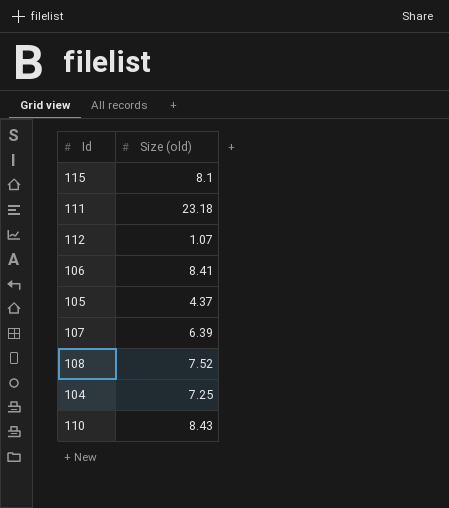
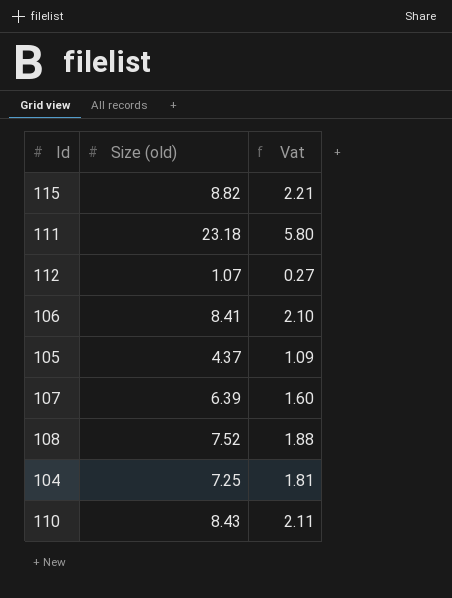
column Vat | formula: none -> [Size (old)] * 0.25
115 | Size (old): 8.1 -> 8.82

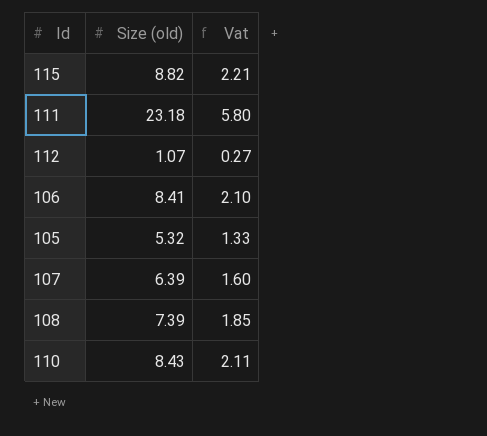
row 104: 7.25 | 1.81 -> none
105 | Size (old): 4.37 -> 5.32
105 | Vat: 1.09 -> 1.33
108 | Size (old): 7.52 -> 7.39
108 | Vat: 1.88 -> 1.85

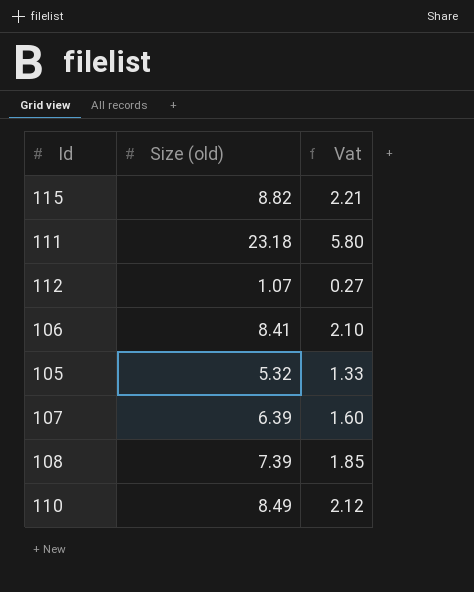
110 | Size (old): 8.43 -> 8.49
110 | Vat: 2.11 -> 2.12

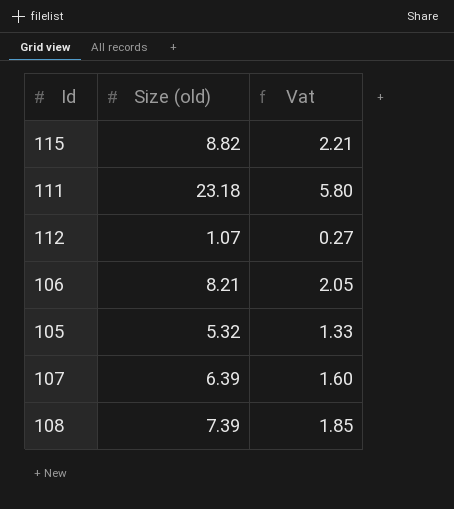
row 110: 8.49 | 2.12 -> none
106 | Size (old): 8.41 -> 8.21
106 | Vat: 2.10 -> 2.05

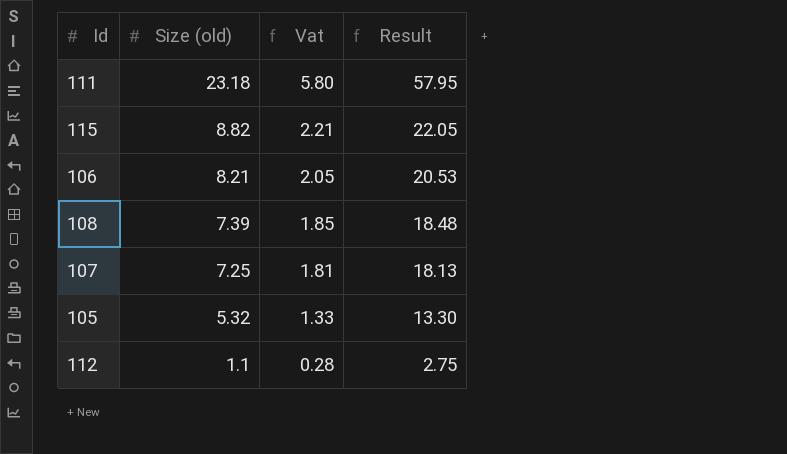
row order: none -> Size (old) descending
column Result | formula: none -> [Size (old)] * 2.5
107 | Size (old): 6.39 -> 7.25
107 | Vat: 1.60 -> 1.81
112 | Size (old): 1.07 -> 1.1
112 | Vat: 0.27 -> 0.28

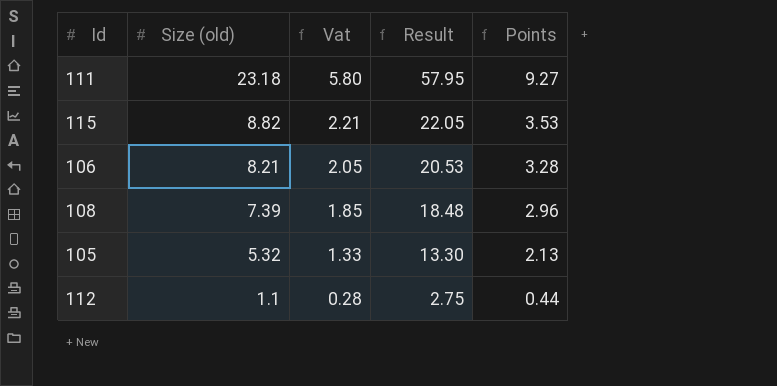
column Points | formula: none -> [Size (old)] * 0.4
row 107: 7.25 | 1.81 | 18.13 -> none

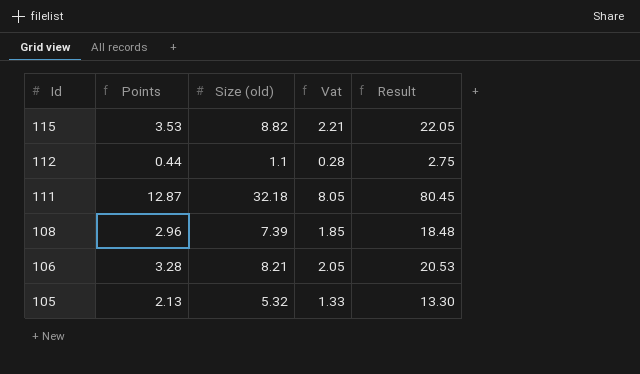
row order: Size (old) descending -> Id descending
column Points | position: 5 -> 2
111 | Points: 9.27 -> 12.87
111 | Size (old): 23.18 -> 32.18
111 | Vat: 5.80 -> 8.05
111 | Result: 57.95 -> 80.45

